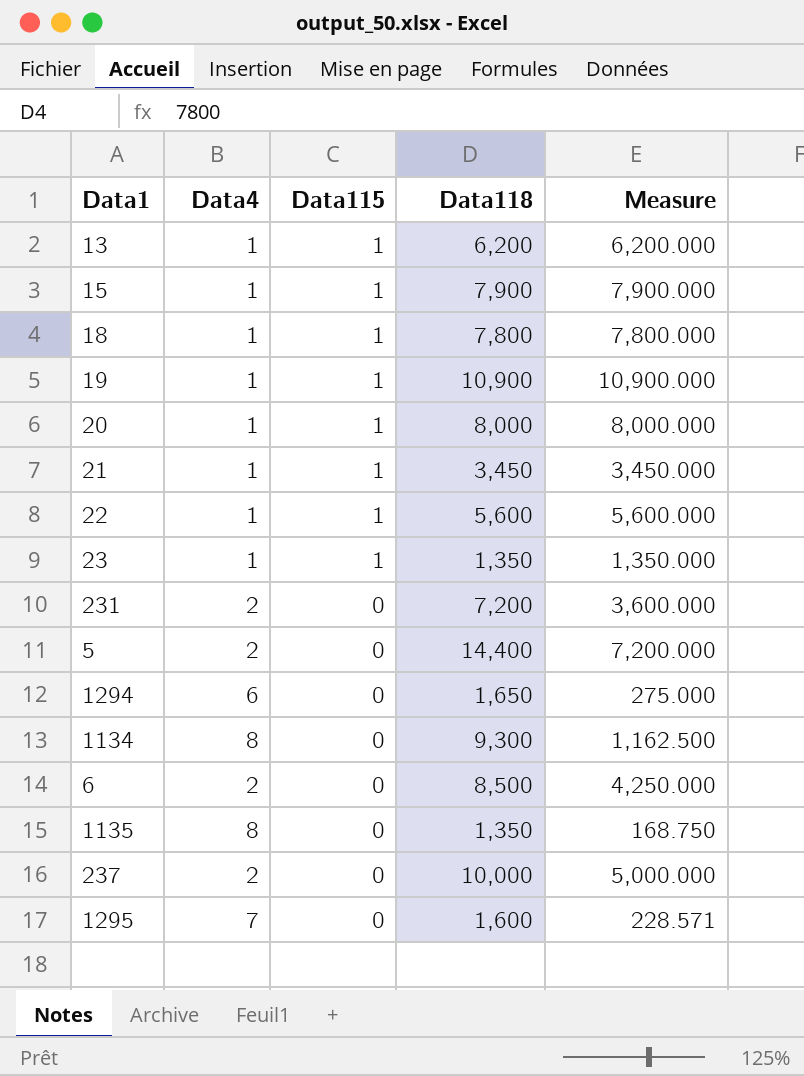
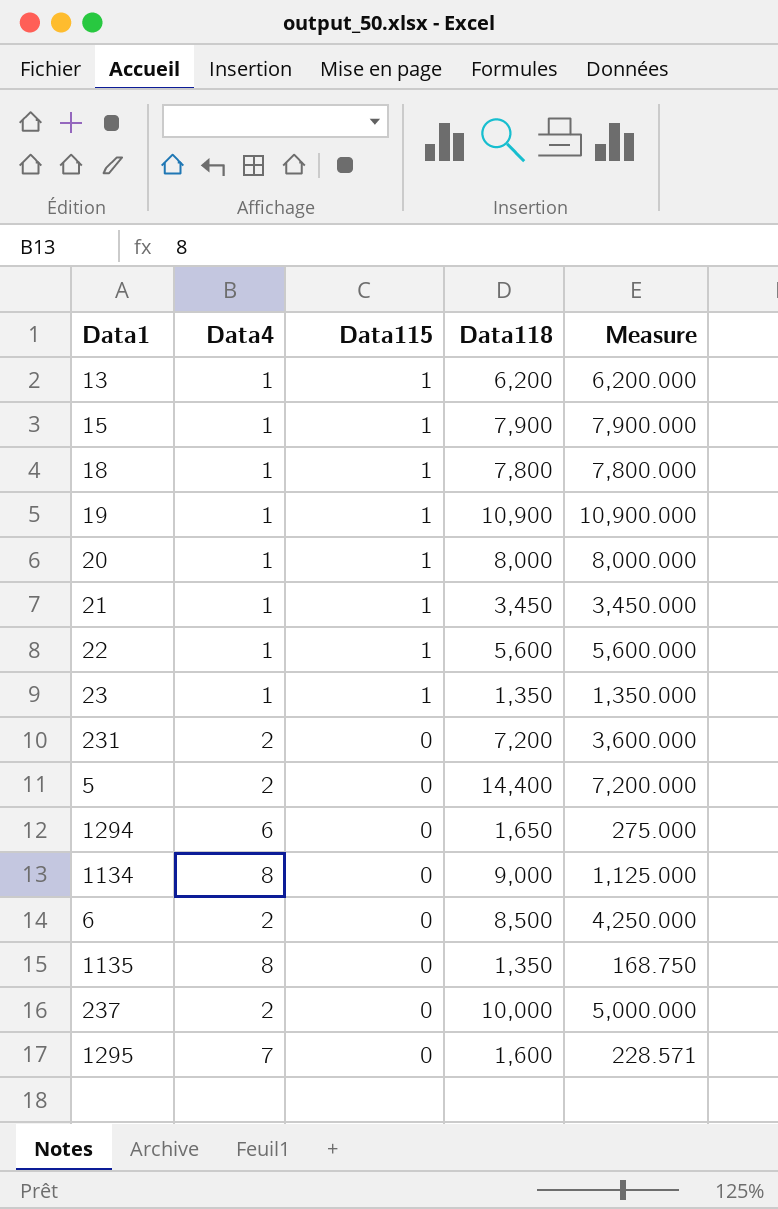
1134 | Data118: 9,300 -> 9,000
1134 | Measure: 1,162.500 -> 1,125.000

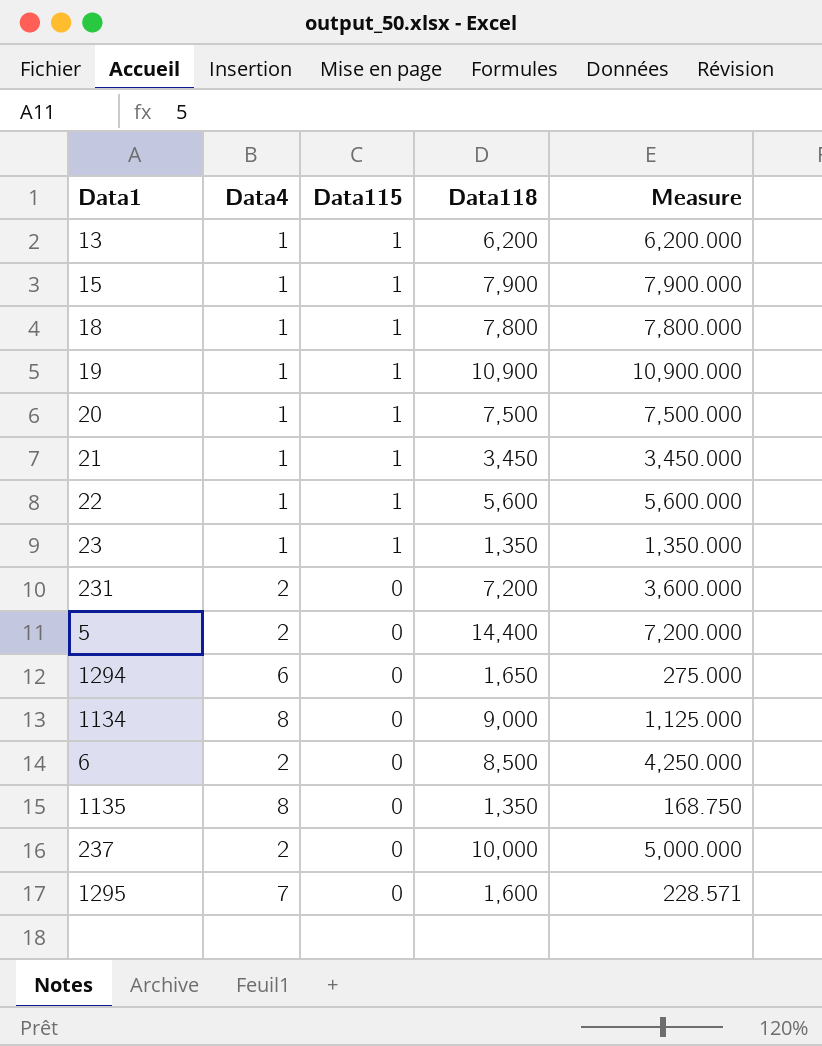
20 | Data118: 8,000 -> 7,500
20 | Measure: 8,000.000 -> 7,500.000

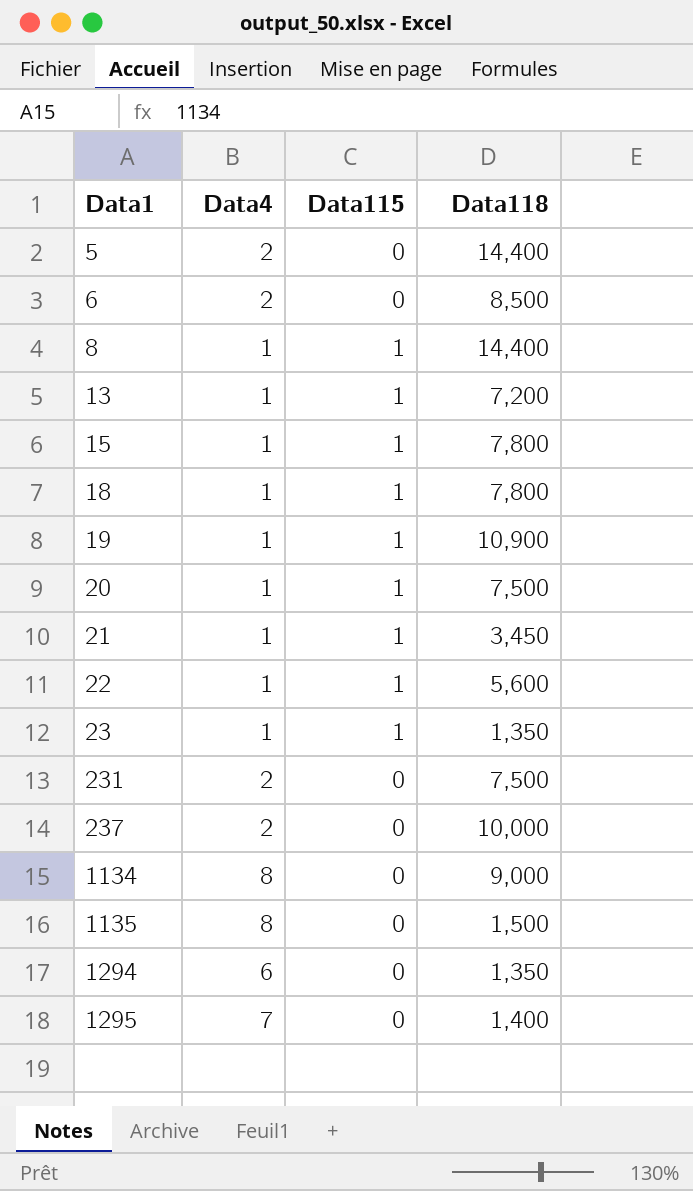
row order: Data115 descending -> Data1 ascending
column Measure | formula: [Data118] / [Data4] -> none
row 8: none -> 1 | 1 | 14,400
13 | Data118: 6,200 -> 7,200
15 | Data118: 7,900 -> 7,800
231 | Data118: 7,200 -> 7,500
1135 | Data118: 1,350 -> 1,500
1294 | Data118: 1,650 -> 1,350
1295 | Data118: 1,600 -> 1,400

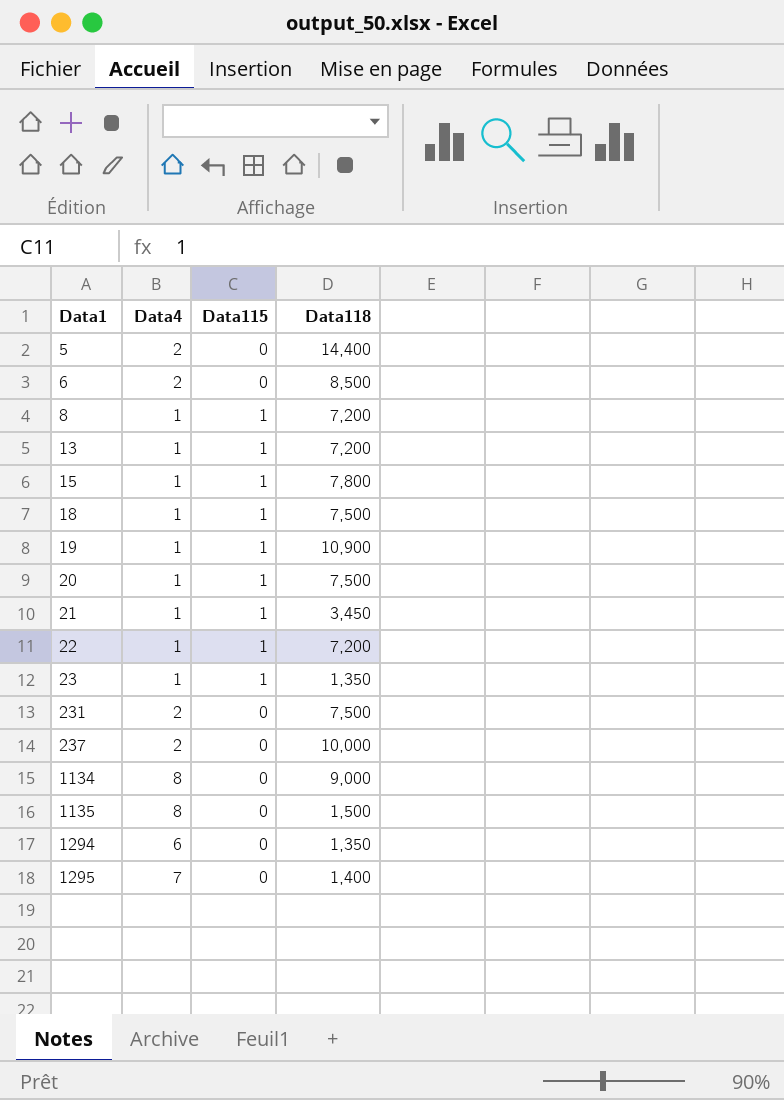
8 | Data118: 14,400 -> 7,200
18 | Data118: 7,800 -> 7,500
22 | Data118: 5,600 -> 7,200

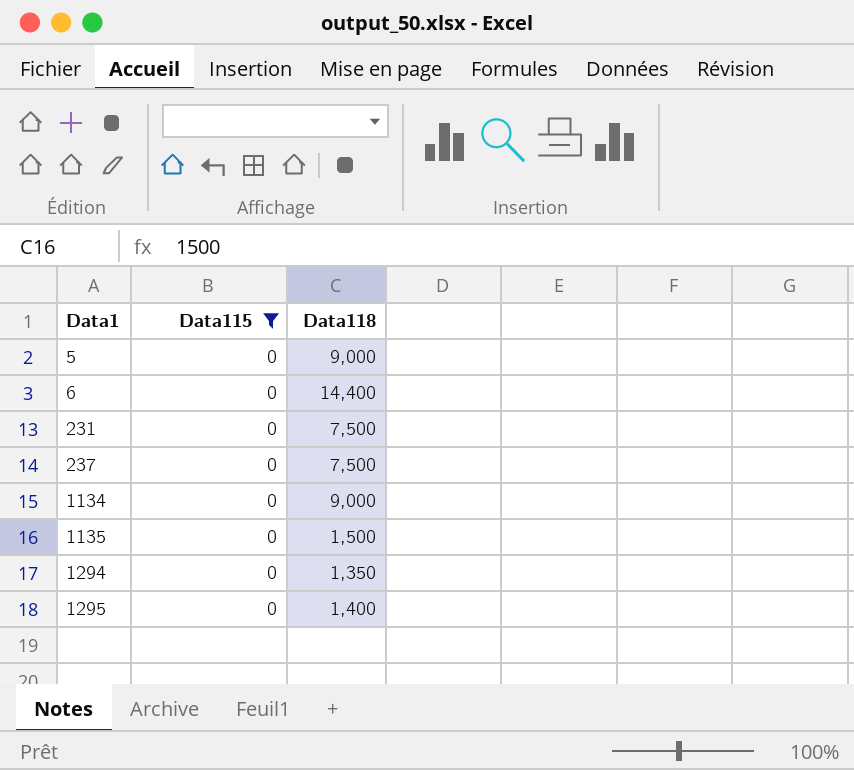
filter: none -> Data115 = 0
column Data4 | position: 2 -> none
5 | Data118: 14,400 -> 9,000
6 | Data118: 8,500 -> 14,400
237 | Data118: 10,000 -> 7,500

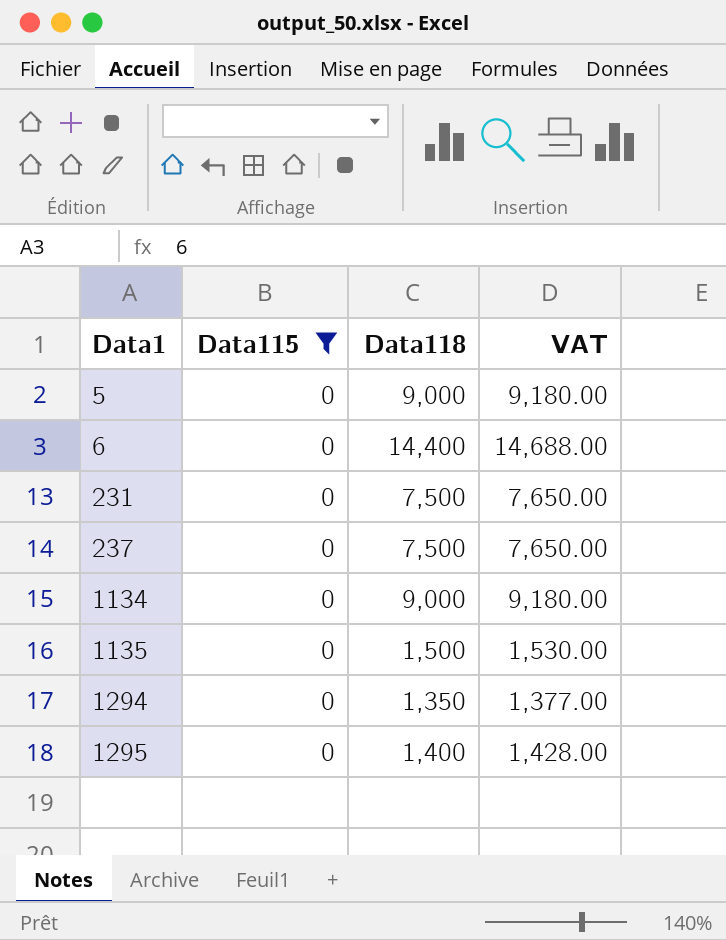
column VAT | formula: none -> [Data118] * 1.02

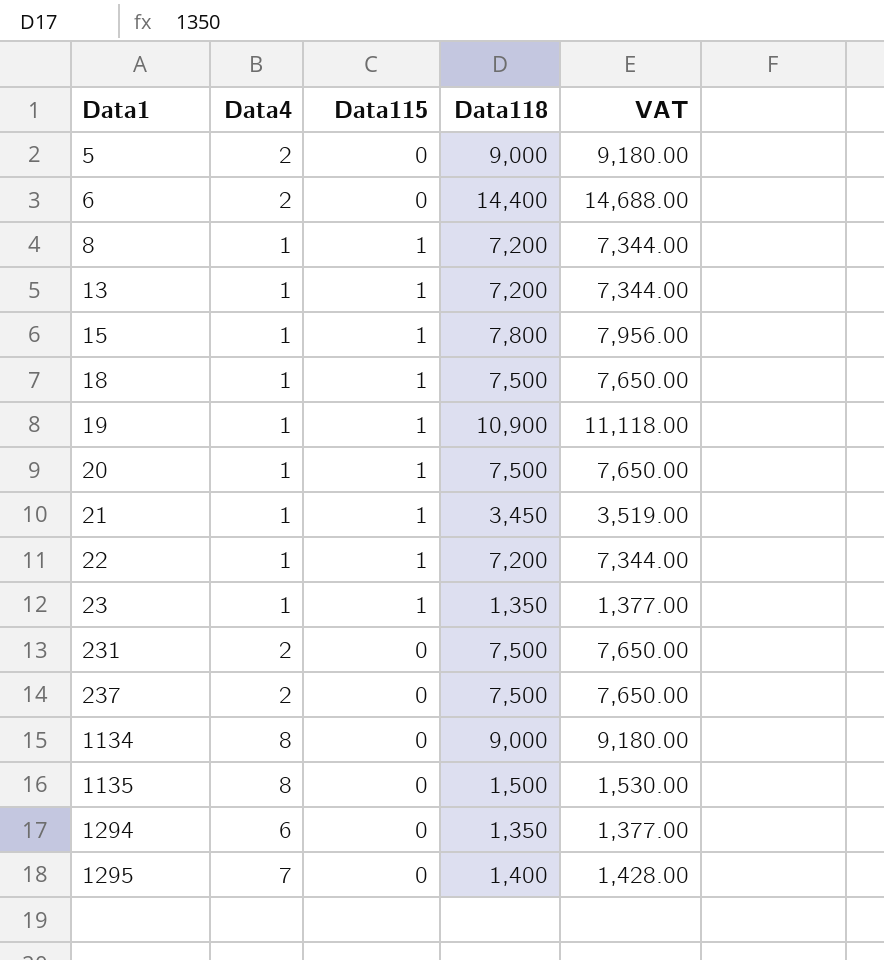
filter: Data115 = 0 -> none
column Data4 | position: none -> 2

